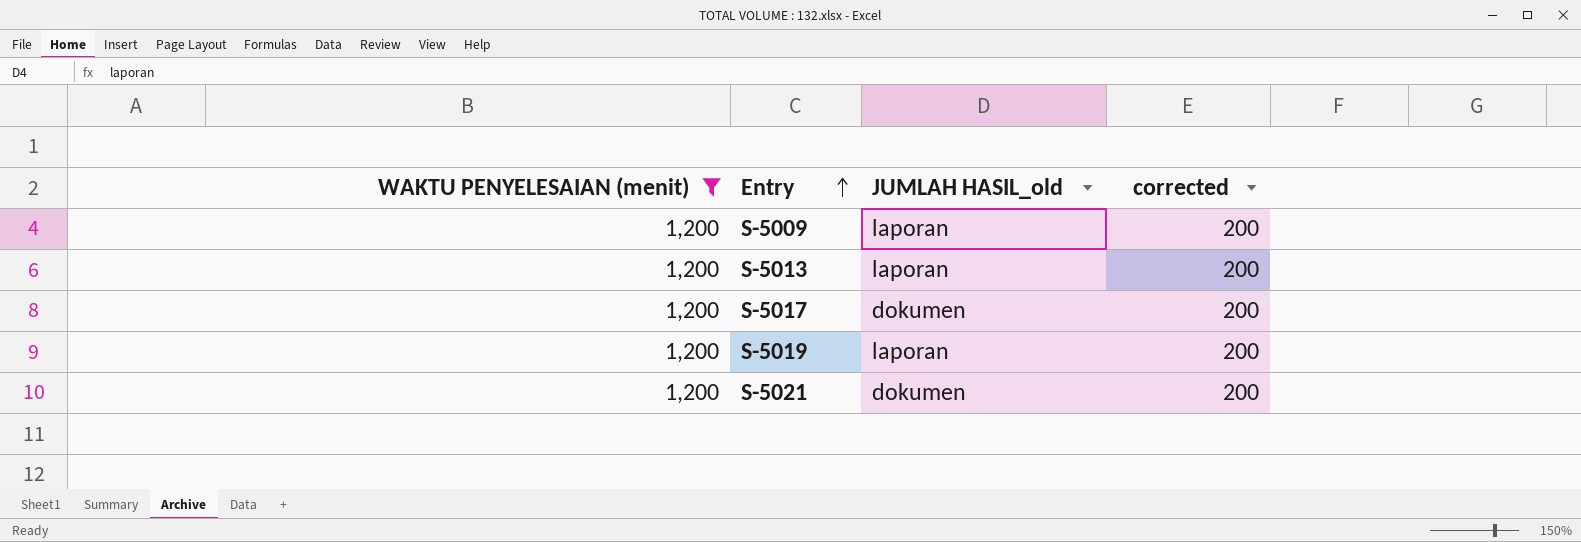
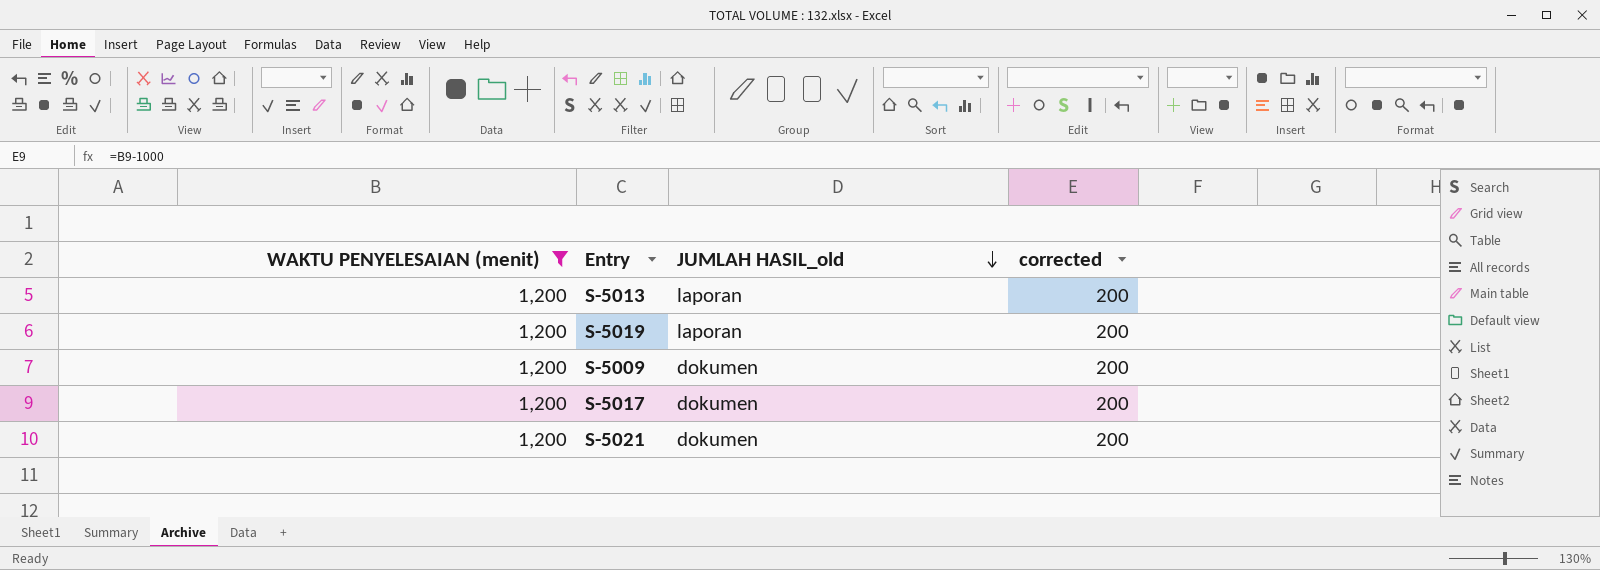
row order: Entry ascending -> JUMLAH HASIL_old descending
S-5009 | JUMLAH HASIL_old: laporan -> dokumen

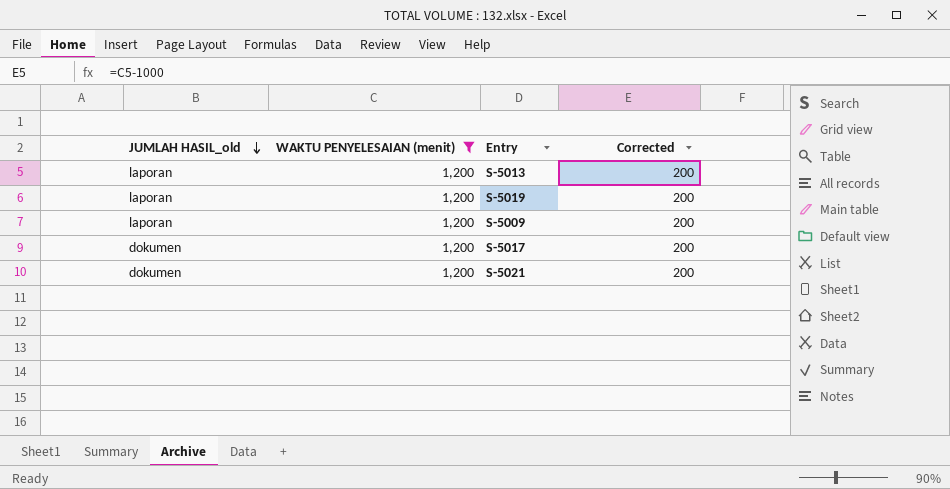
column JUMLAH HASIL_old | position: 3 -> 1
column name: corrected -> Corrected
S-5009 | JUMLAH HASIL_old: dokumen -> laporan

